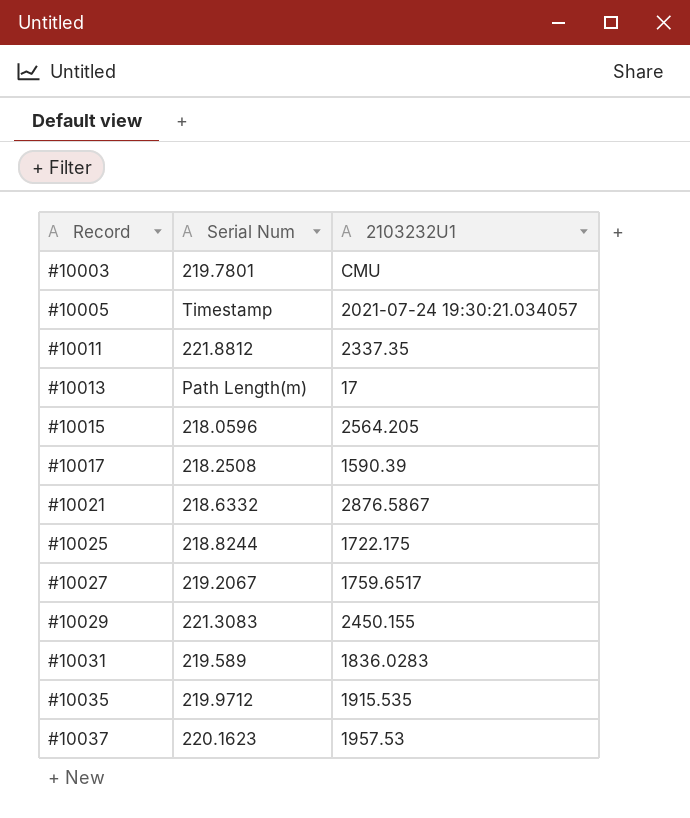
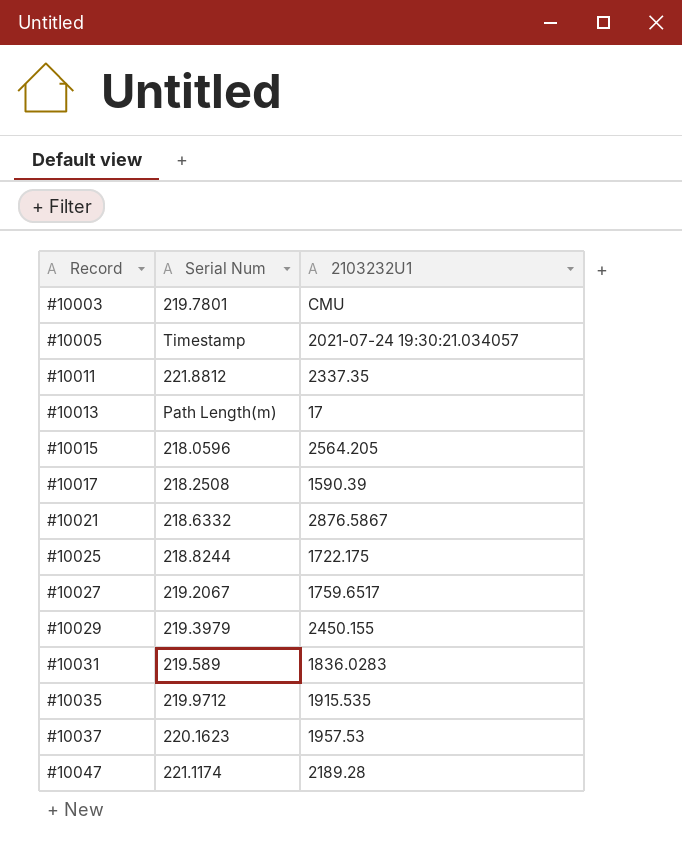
#10029 | Serial Num: 221.3083 -> 219.3979
row #10047: none -> 221.1174 | 2189.28

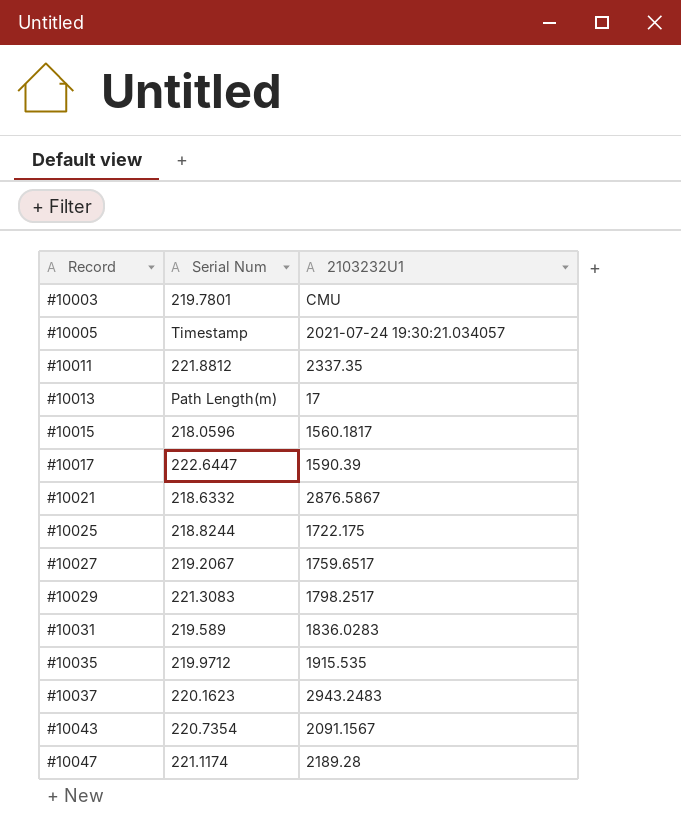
#10015 | 2103232U1: 2564.205 -> 1560.1817
#10017 | Serial Num: 218.2508 -> 222.6447
#10029 | Serial Num: 219.3979 -> 221.3083
#10029 | 2103232U1: 2450.155 -> 1798.2517
#10037 | 2103232U1: 1957.53 -> 2943.2483
row #10043: none -> 220.7354 | 2091.1567

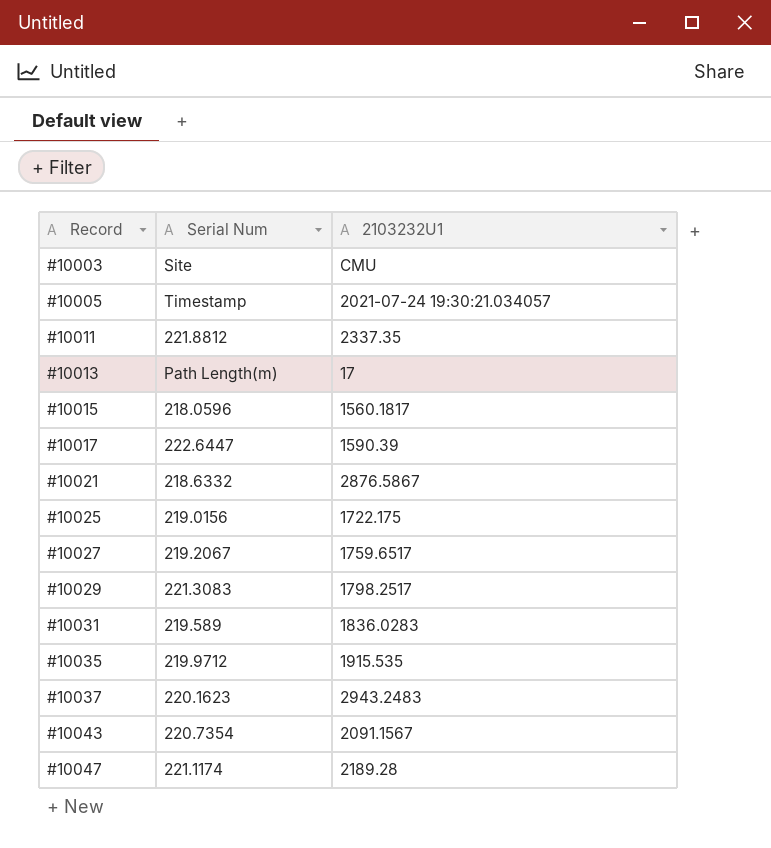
#10003 | Serial Num: 219.7801 -> Site
#10025 | Serial Num: 218.8244 -> 219.0156

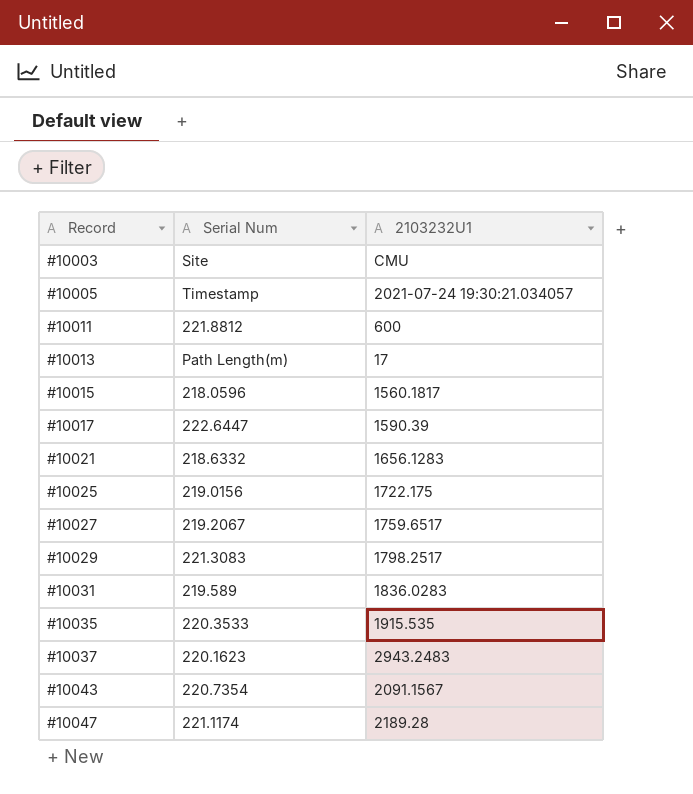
#10011 | 2103232U1: 2337.35 -> 600
#10021 | 2103232U1: 2876.5867 -> 1656.1283
#10035 | Serial Num: 219.9712 -> 220.3533

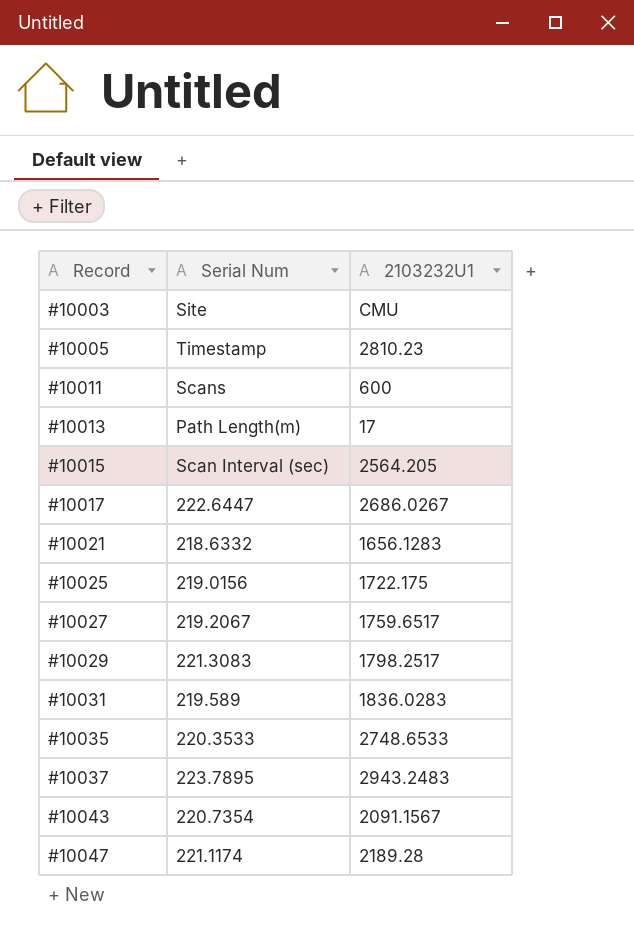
#10005 | 2103232U1: 2021-07-24 19:30:21.034057 -> 2810.23
#10011 | Serial Num: 221.8812 -> Scans
#10015 | Serial Num: 218.0596 -> Scan Interval (sec)
#10015 | 2103232U1: 1560.1817 -> 2564.205
#10017 | 2103232U1: 1590.39 -> 2686.0267
#10035 | 2103232U1: 1915.535 -> 2748.6533
#10037 | Serial Num: 220.1623 -> 223.7895

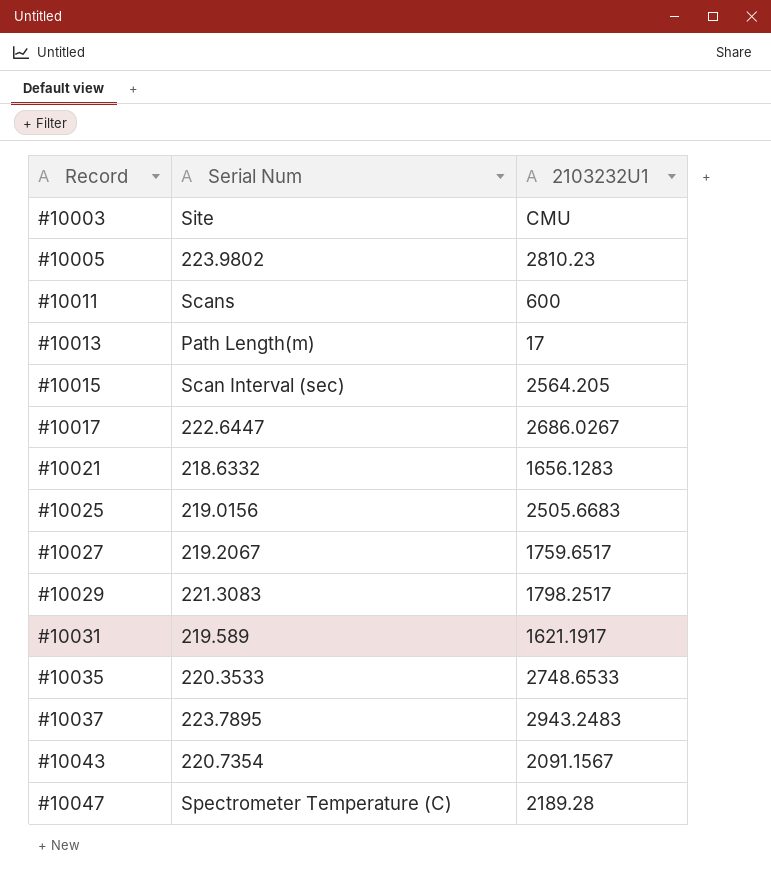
#10005 | Serial Num: Timestamp -> 223.9802
#10025 | 2103232U1: 1722.175 -> 2505.6683
#10031 | 2103232U1: 1836.0283 -> 1621.1917
#10047 | Serial Num: 221.1174 -> Spectrometer Temperature (C)

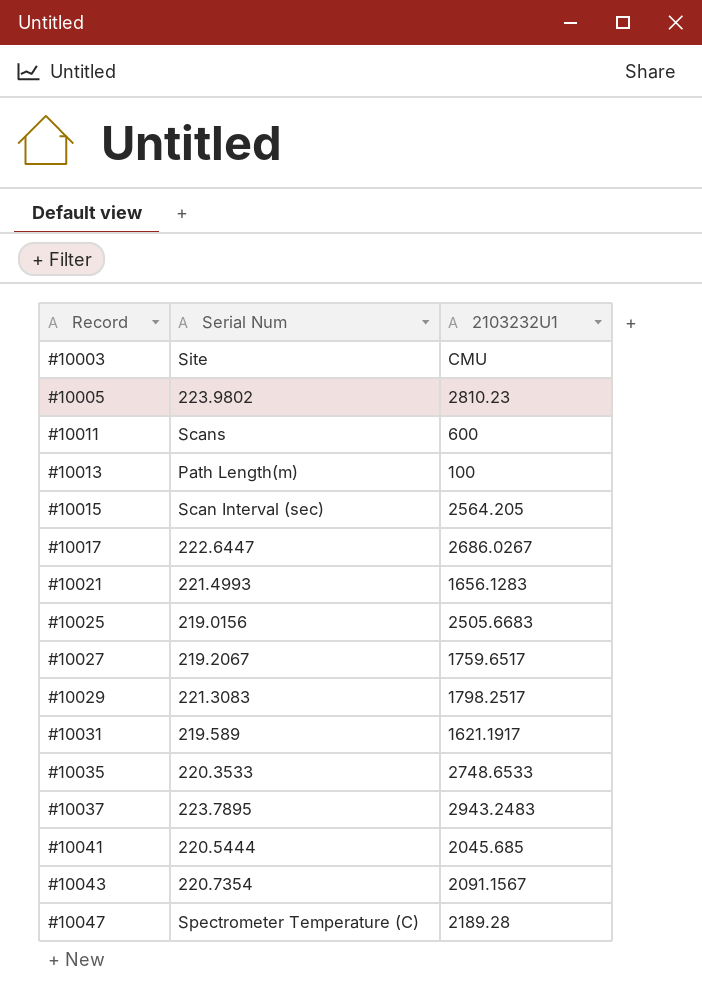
#10013 | 2103232U1: 17 -> 100
#10021 | Serial Num: 218.6332 -> 221.4993
row #10041: none -> 220.5444 | 2045.685

